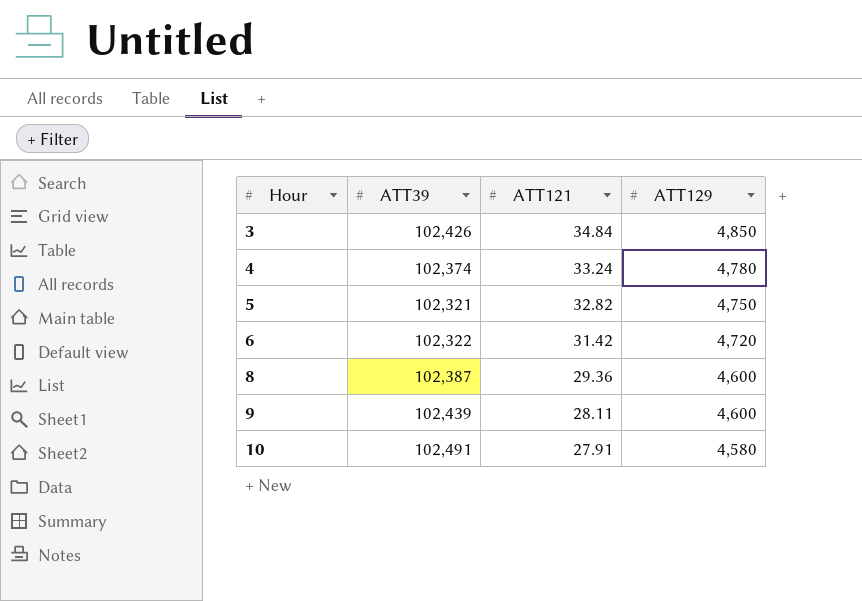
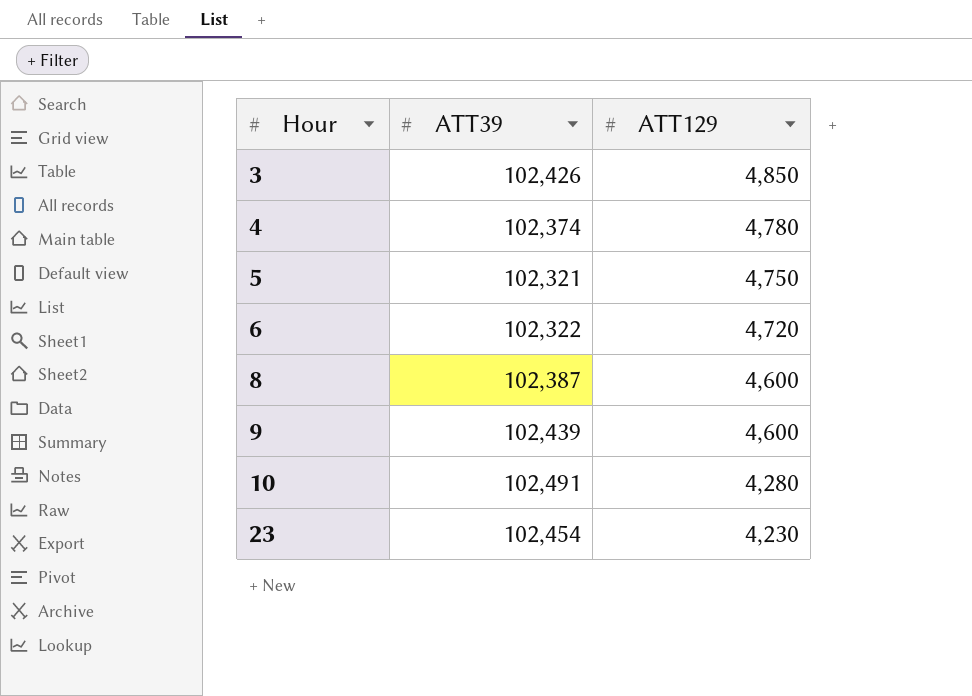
column ATT121 | position: 3 -> none
10 | ATT129: 4,580 -> 4,280
row 23: none -> 102,454 | 4,230

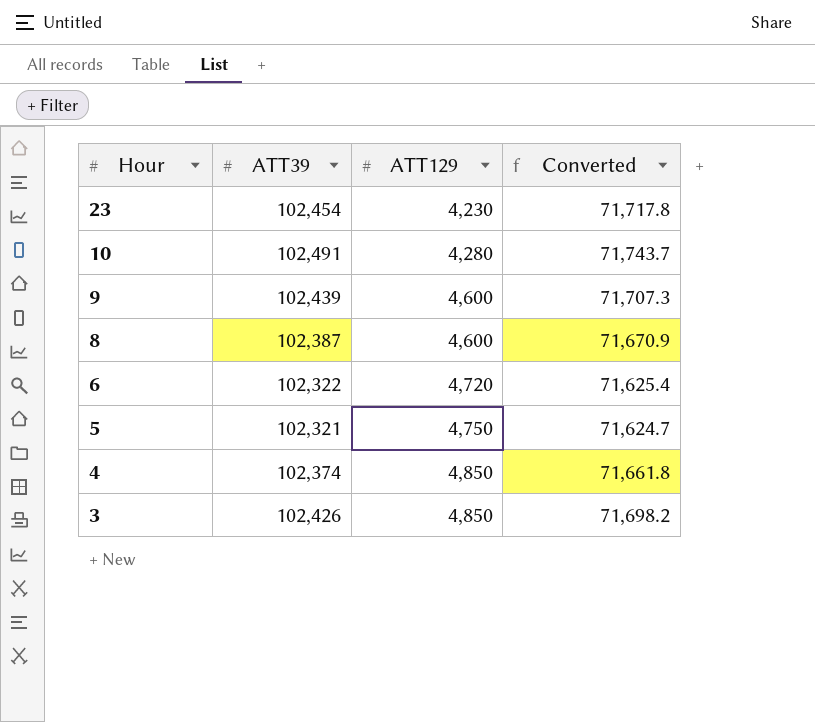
row order: Hour ascending -> Hour descending
column Converted | formula: none -> [ATT39] * 0.7
4 | ATT129: 4,780 -> 4,850

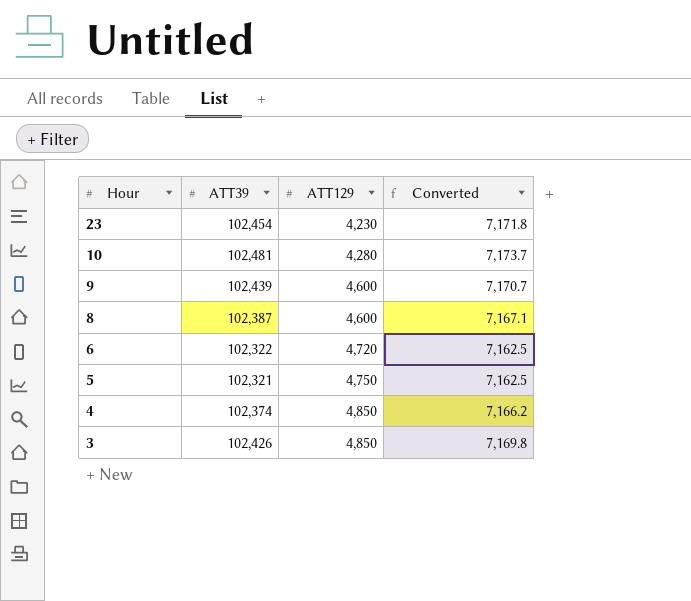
column Converted | formula: [ATT39] * 0.7 -> [ATT39] * 0.07
10 | ATT39: 102,491 -> 102,481

